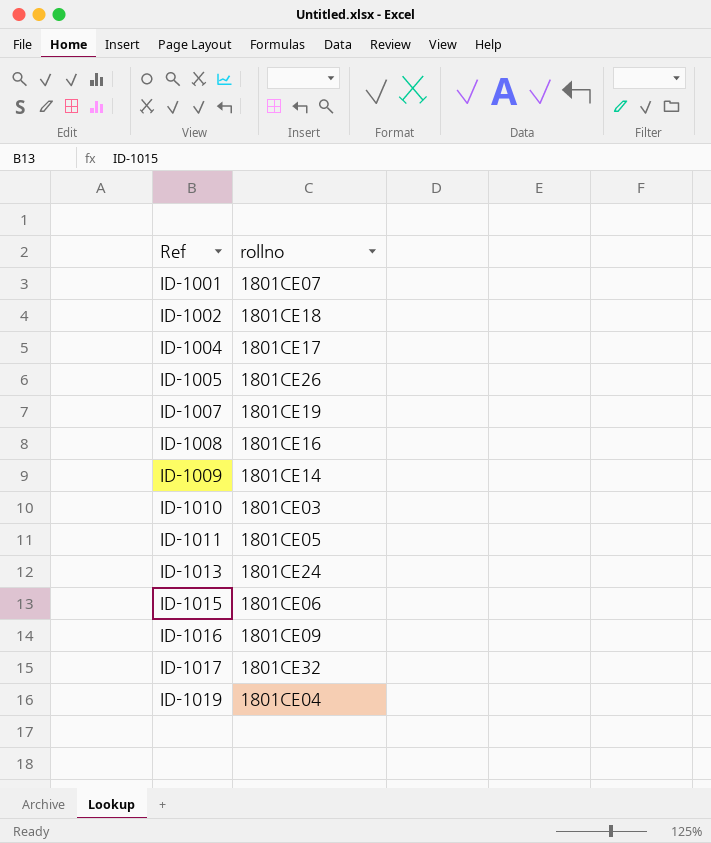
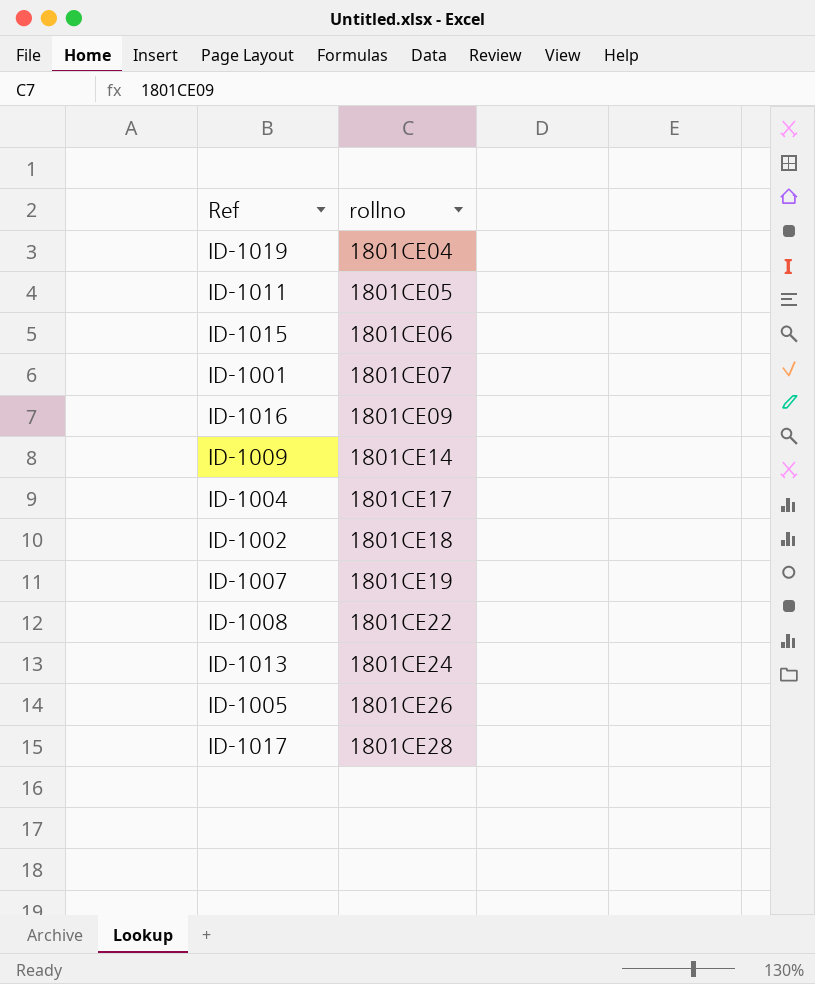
row order: Ref ascending -> rollno ascending
row ID-1010: 1801CE03 -> none
ID-1008 | rollno: 1801CE16 -> 1801CE22
ID-1017 | rollno: 1801CE32 -> 1801CE28

